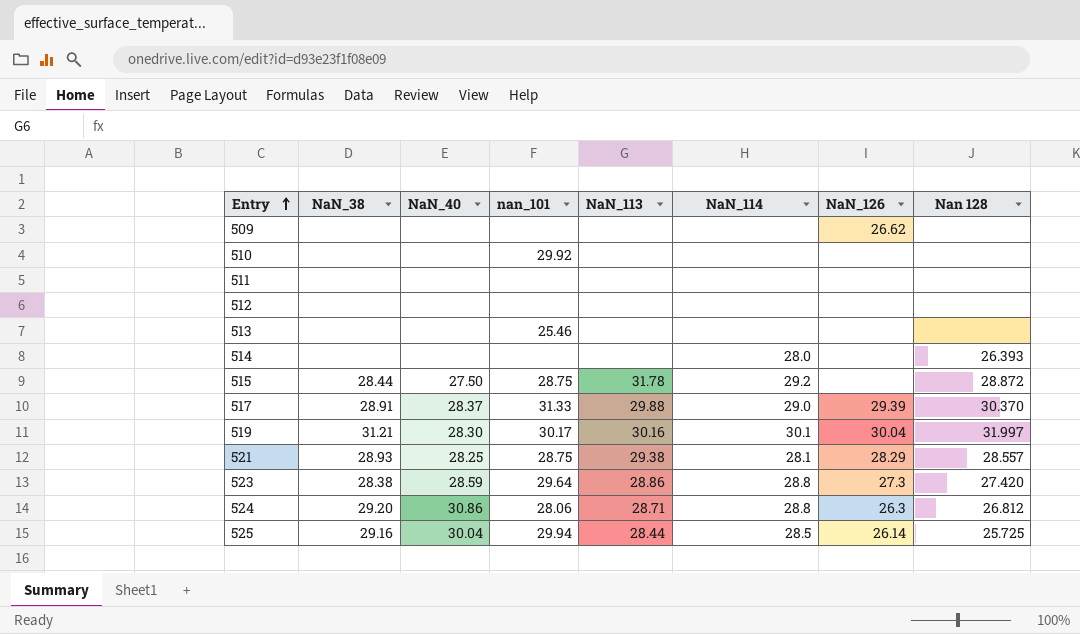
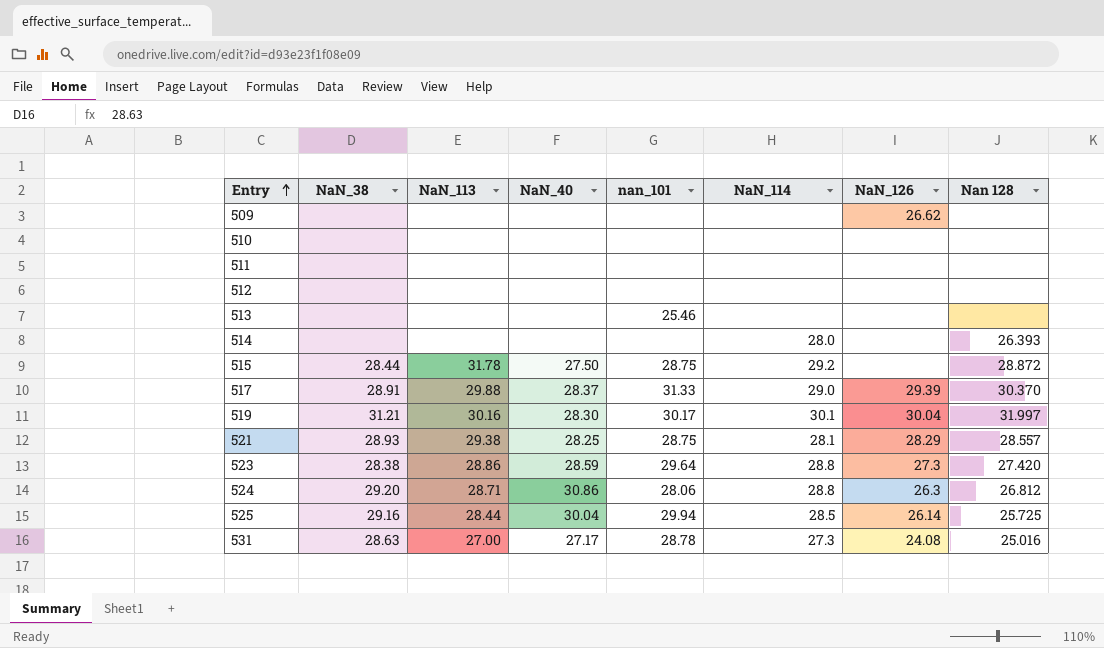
column NaN_113 | position: 5 -> 3
510 | nan_101: 29.92 -> none
row 531: none -> 28.63 | 27.00 | 27.17 | 28.78 | 27.3 | 24.08 | 25.016

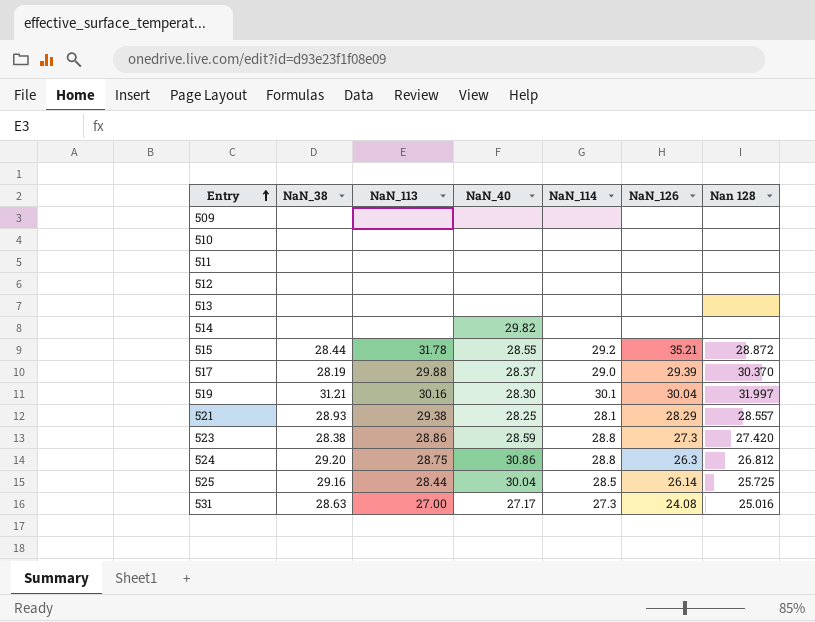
column nan_101 | position: 5 -> none
509 | NaN_126: 26.62 -> none
514 | NaN_40: none -> 29.82
514 | NaN_114: 28.0 -> none
514 | Nan 128: 26.393 -> none
515 | NaN_40: 27.50 -> 28.55
515 | NaN_126: none -> 35.21
517 | NaN_38: 28.91 -> 28.19
524 | NaN_113: 28.71 -> 28.75

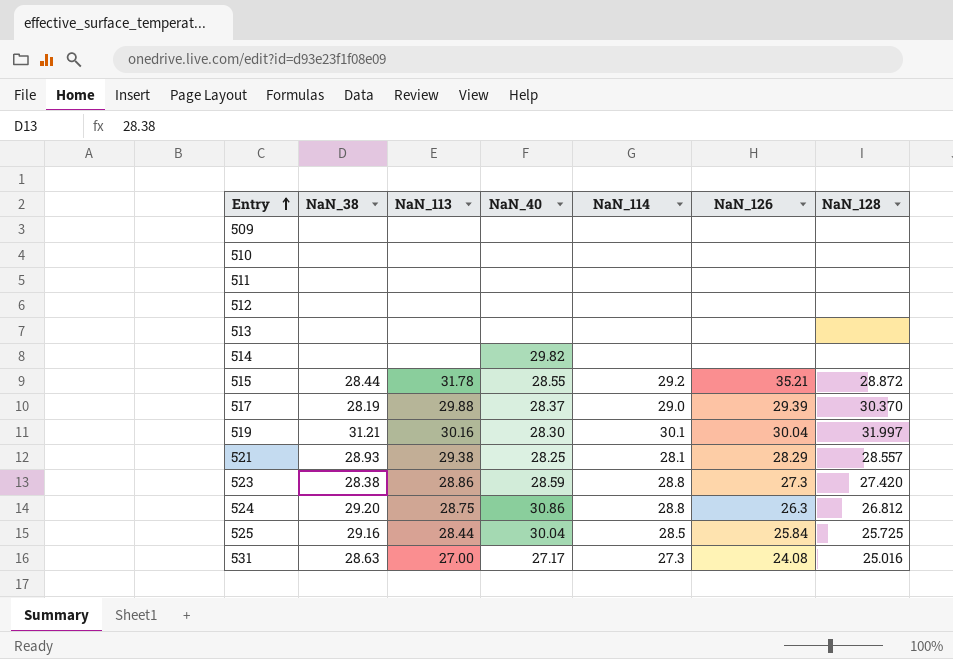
column name: Nan 128 -> NaN_128
525 | NaN_126: 26.14 -> 25.84

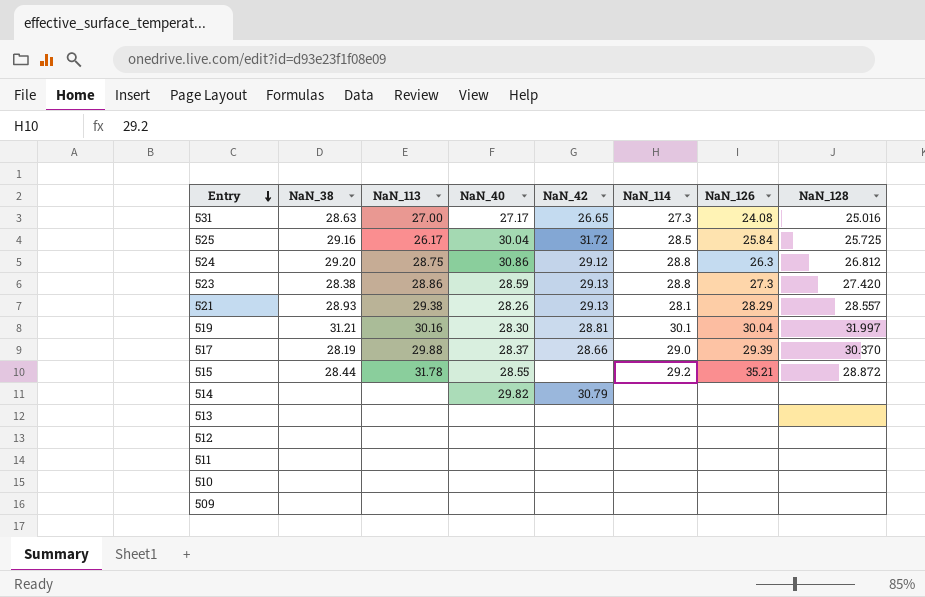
row order: Entry ascending -> Entry descending
column NaN_42 | position: none -> 5
525 | NaN_113: 28.44 -> 26.17
521 | NaN_40: 28.25 -> 28.26

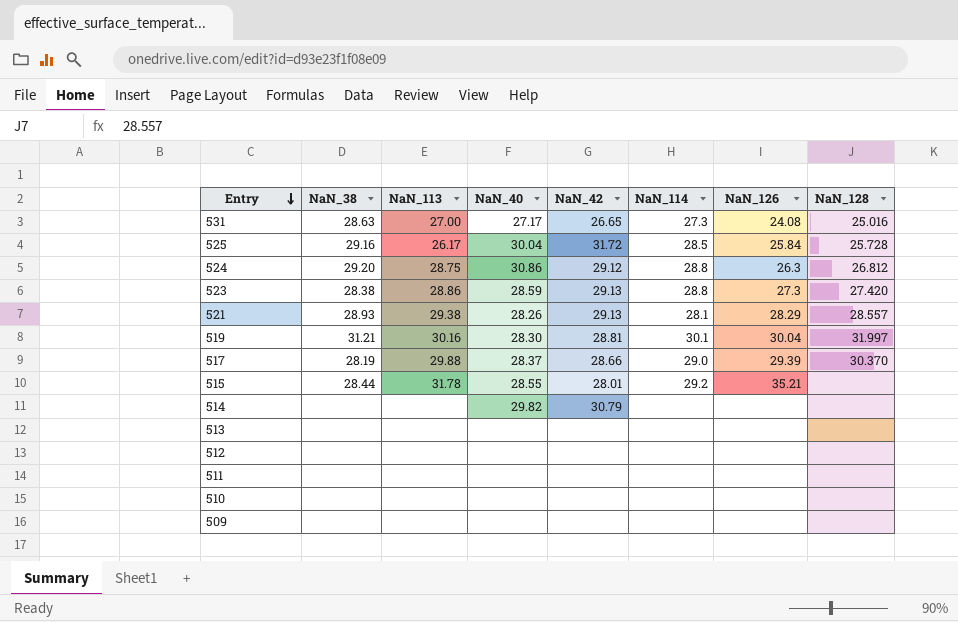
525 | NaN_128: 25.725 -> 25.728
515 | NaN_42: none -> 28.01
515 | NaN_128: 28.872 -> none

